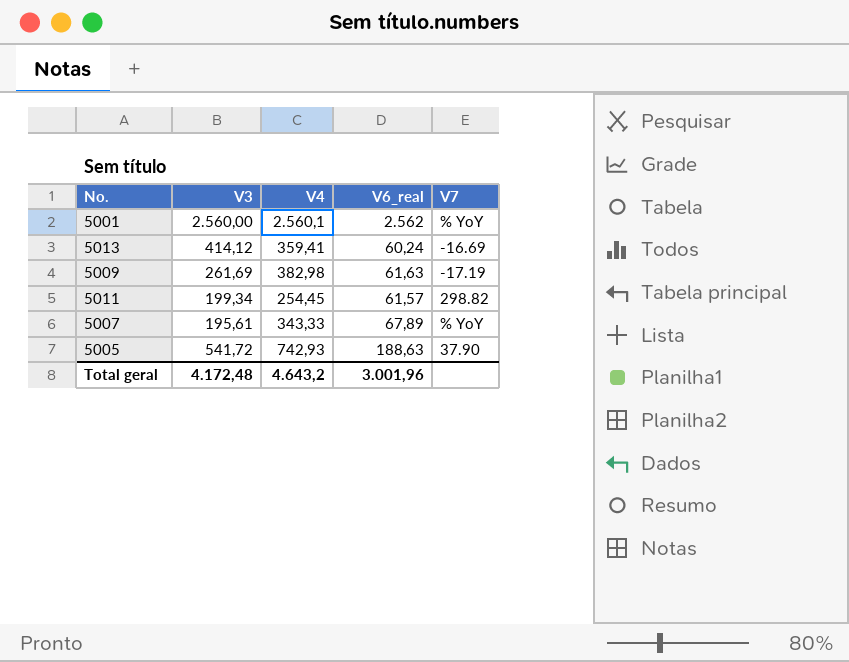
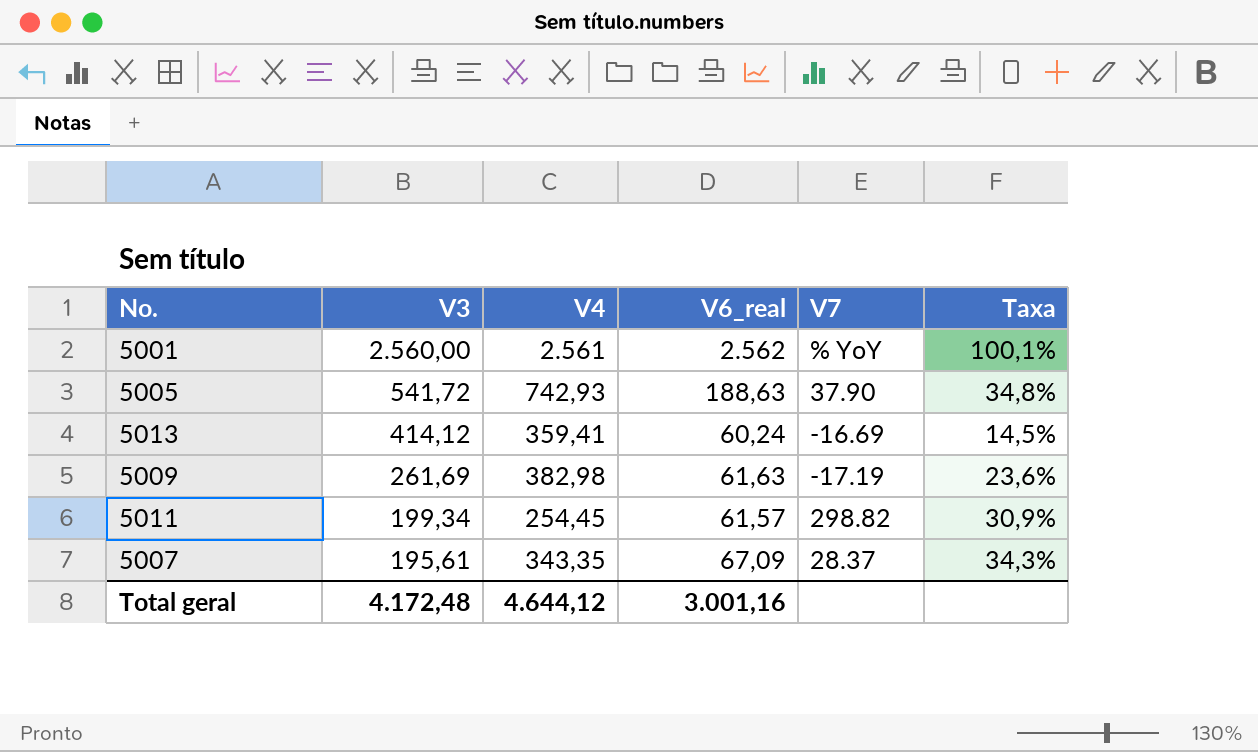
row order: none -> V3 descending
column Taxa | formula: none -> [V6_real] / [V3]
5001 | V4: 2.560,1 -> 2.561
5007 | V4: 343,33 -> 343,35
5007 | V6_real: 67,89 -> 67,09
5007 | V7: % YoY -> 28.37
Total geral | V4: 4.643,2 -> 4.644,12
Total geral | V6_real: 3.001,96 -> 3.001,16

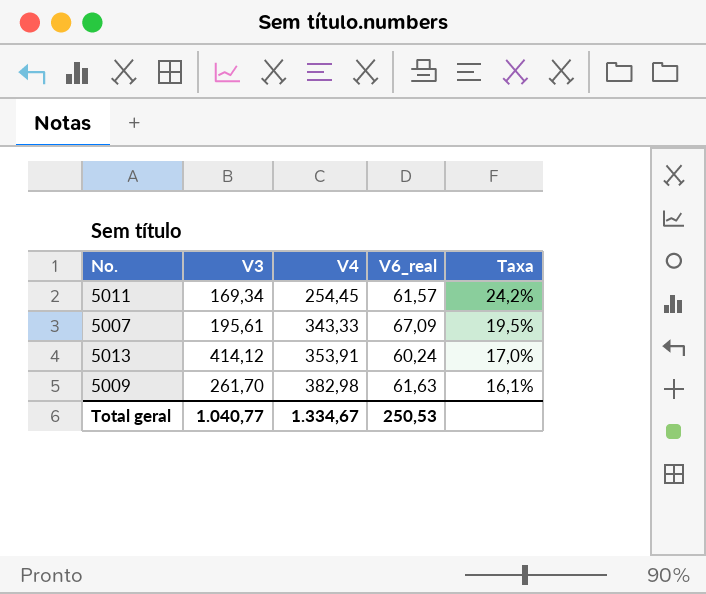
row order: V3 descending -> V4 ascending
column V7 | position: 5 -> none
column Taxa | formula: [V6_real] / [V3] -> [V6_real] / [V4]
row 5001: 2.560,00 | 2.561 | 2.562 | % YoY | 100,1% -> none
row 5005: 541,72 | 742,93 | 188,63 | 37.90 | 34,8% -> none
5011 | V3: 199,34 -> 169,34
5007 | V4: 343,35 -> 343,33
5013 | V4: 359,41 -> 353,91
5009 | V3: 261,69 -> 261,70
Total geral | V3: 4.172,48 -> 1.040,77
Total geral | V4: 4.644,12 -> 1.334,67
Total geral | V6_real: 3.001,16 -> 250,53

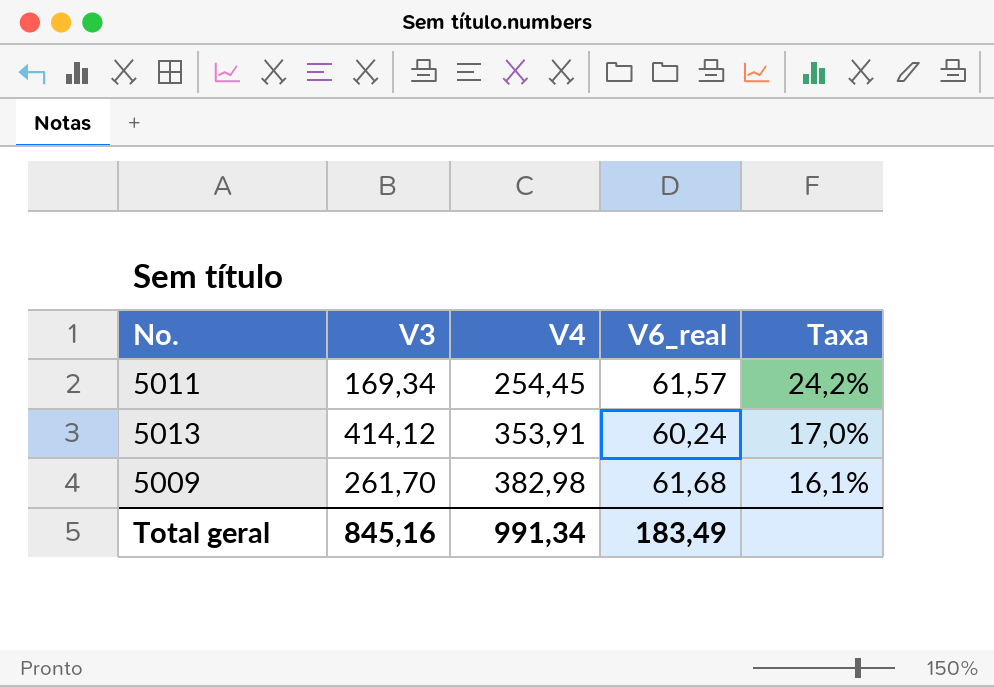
row 5007: 195,61 | 343,33 | 67,09 | 19,5% -> none
5009 | V6_real: 61,63 -> 61,68
Total geral | V3: 1.040,77 -> 845,16
Total geral | V4: 1.334,67 -> 991,34
Total geral | V6_real: 250,53 -> 183,49

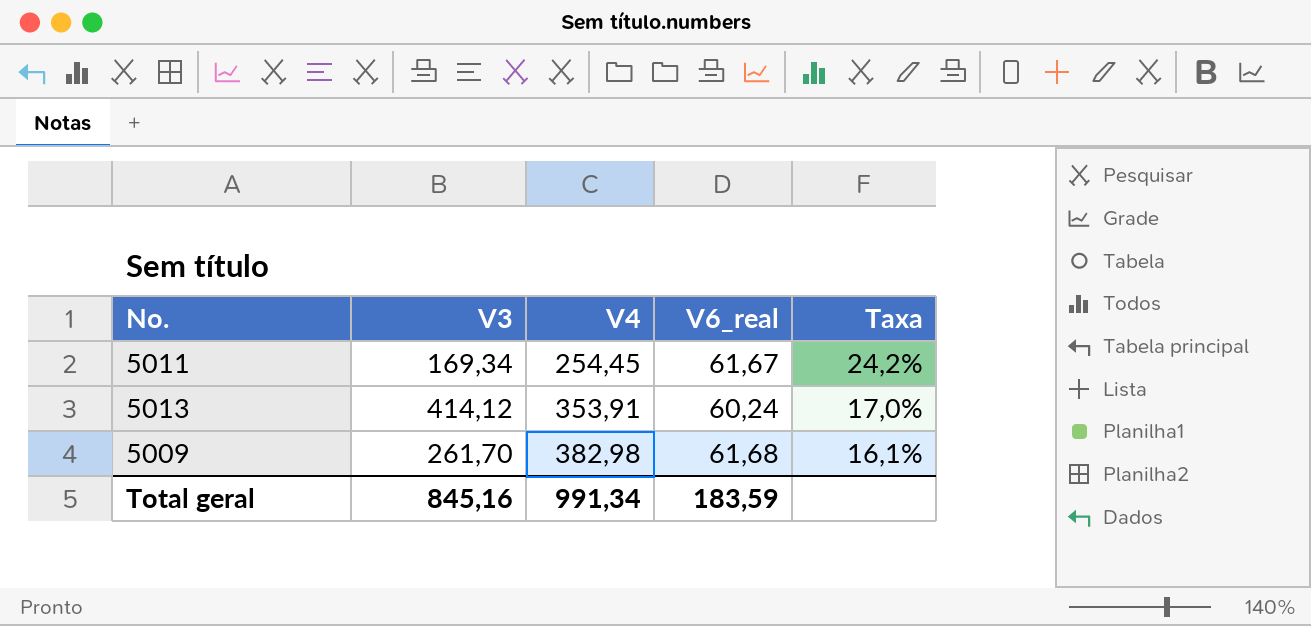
5011 | V6_real: 61,57 -> 61,67
Total geral | V6_real: 183,49 -> 183,59

